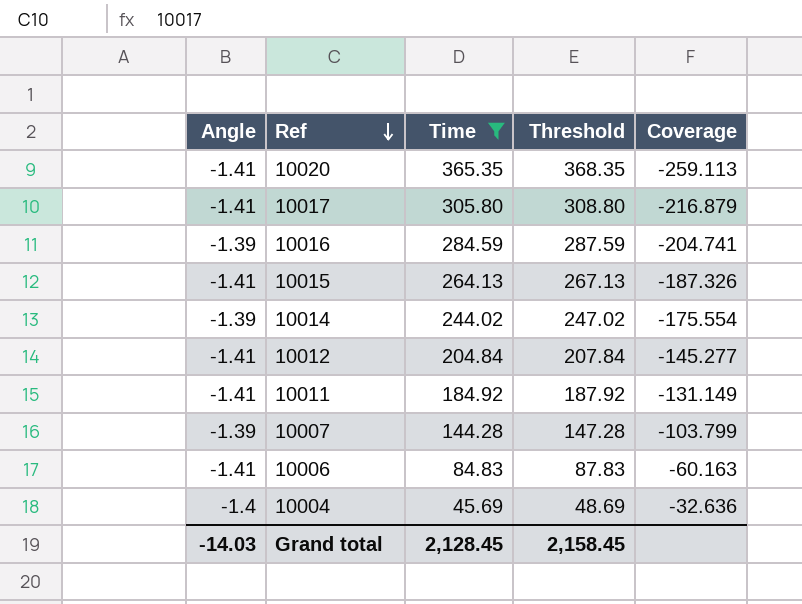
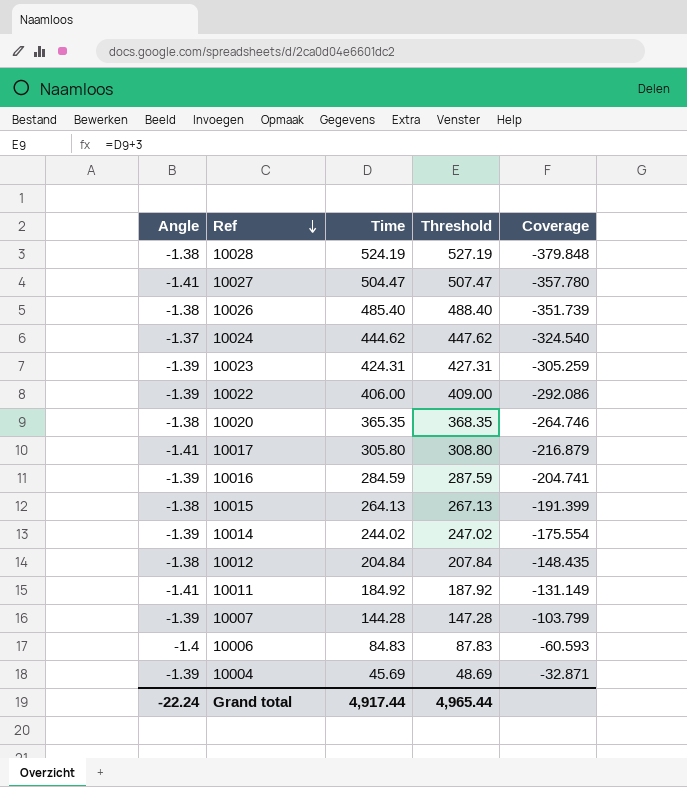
filter: Time <= 365.35 -> none
10020 | Angle: -1.41 -> -1.38
10020 | Coverage: -259.113 -> -264.746
10015 | Angle: -1.41 -> -1.38
10015 | Coverage: -187.326 -> -191.399
10012 | Angle: -1.41 -> -1.38
10012 | Coverage: -145.277 -> -148.435
10006 | Angle: -1.41 -> -1.4
10006 | Coverage: -60.163 -> -60.593
10004 | Angle: -1.4 -> -1.39
10004 | Coverage: -32.636 -> -32.871
Grand total | Angle: -14.03 -> -22.24
Grand total | Time: 2,128.45 -> 4,917.44
Grand total | Threshold: 2,158.45 -> 4,965.44

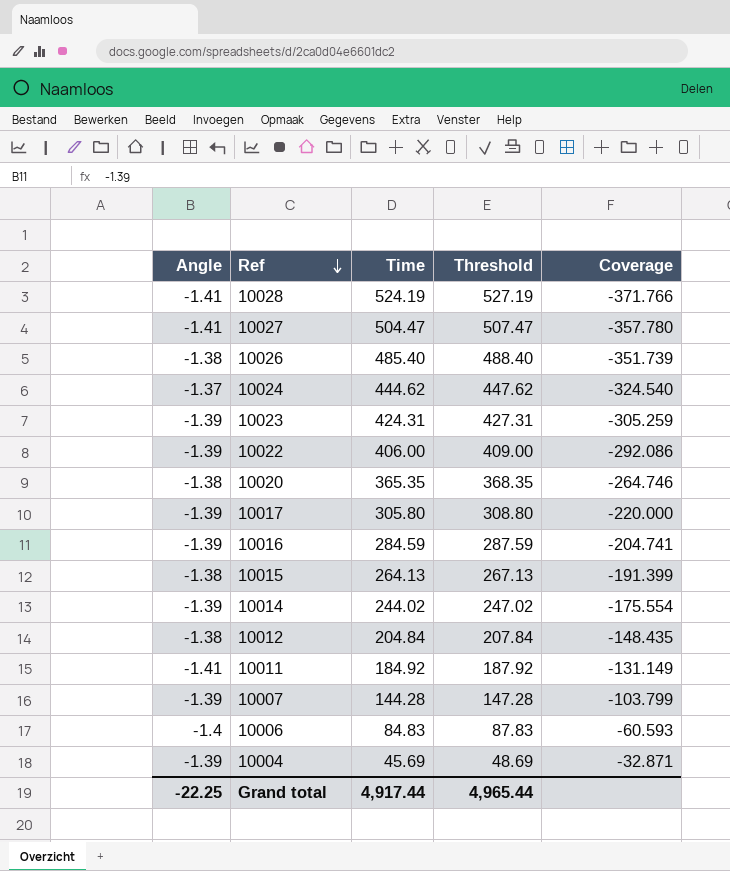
10028 | Angle: -1.38 -> -1.41
10028 | Coverage: -379.848 -> -371.766
10017 | Angle: -1.41 -> -1.39
10017 | Coverage: -216.879 -> -220.000
Grand total | Angle: -22.24 -> -22.25

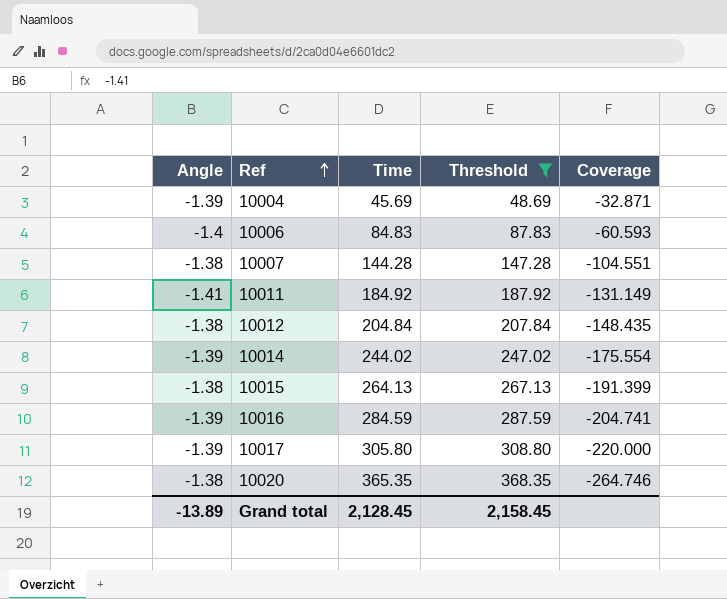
filter: none -> Threshold <= 368.35
row order: Ref descending -> Ref ascending
10007 | Angle: -1.39 -> -1.38
10007 | Coverage: -103.799 -> -104.551
Grand total | Angle: -22.25 -> -13.89
Grand total | Time: 4,917.44 -> 2,128.45
Grand total | Threshold: 4,965.44 -> 2,158.45

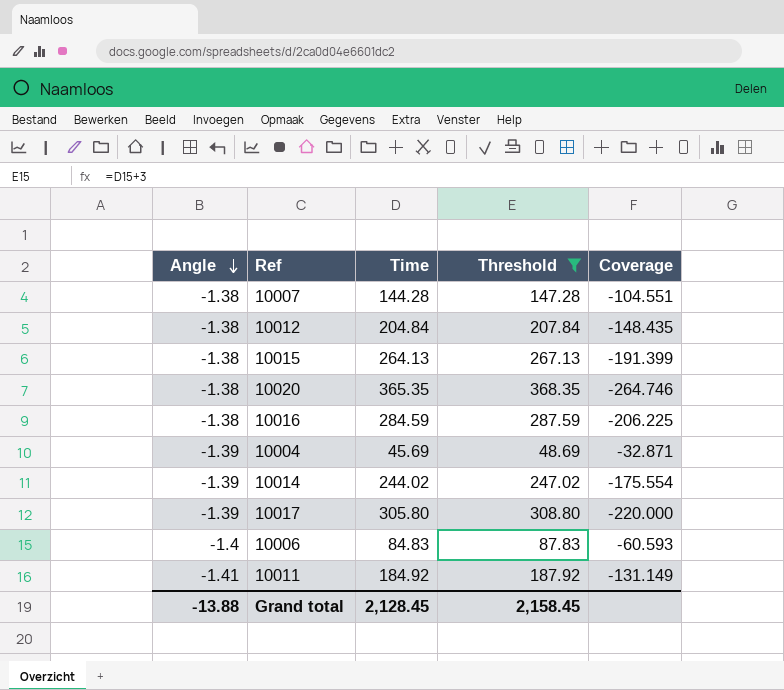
row order: Ref ascending -> Angle descending
10016 | Angle: -1.39 -> -1.38
10016 | Coverage: -204.741 -> -206.225
Grand total | Angle: -13.89 -> -13.88

